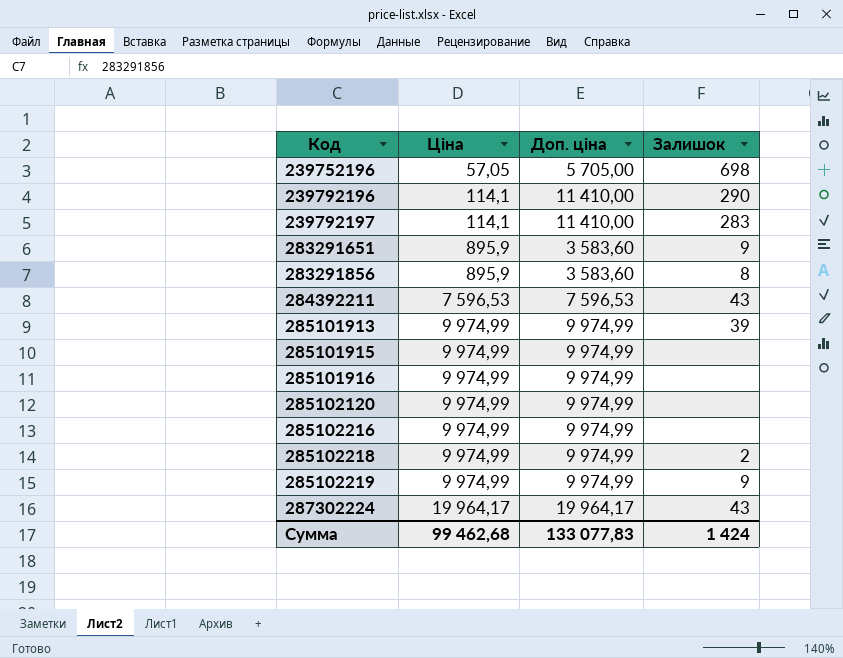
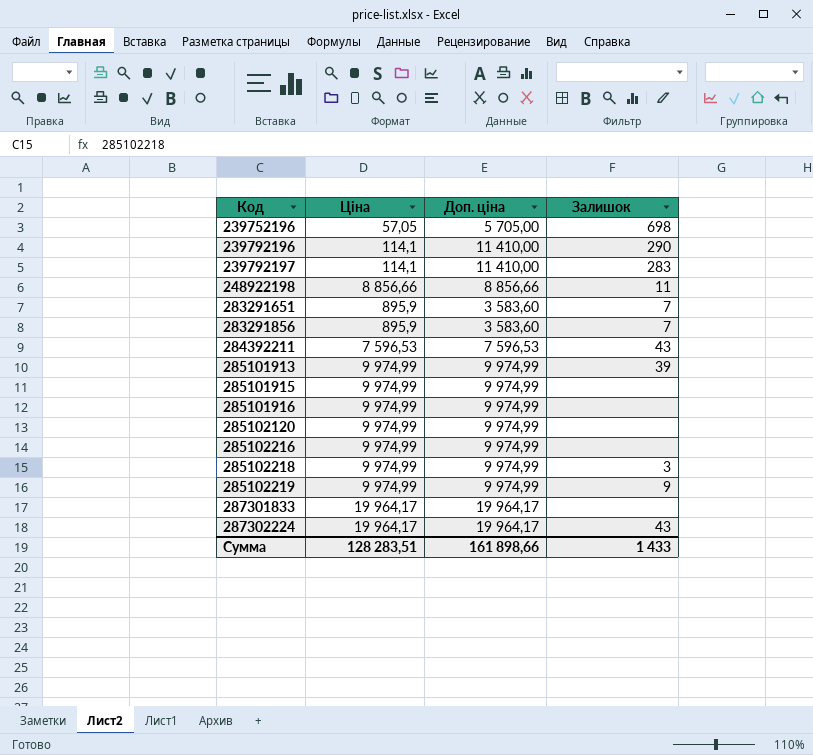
row 248922198: none -> 8 856,66 | 8 856,66 | 11
283291651 | Залишок: 9 -> 7
283291856 | Залишок: 8 -> 7
285102218 | Залишок: 2 -> 3
row 287301833: none -> 19 964,17 | 19 964,17 | none
Сумма | Ціна: 99 462,68 -> 128 283,51
Сумма | Доп. ціна: 133 077,83 -> 161 898,66
Сумма | Залишок: 1 424 -> 1 433

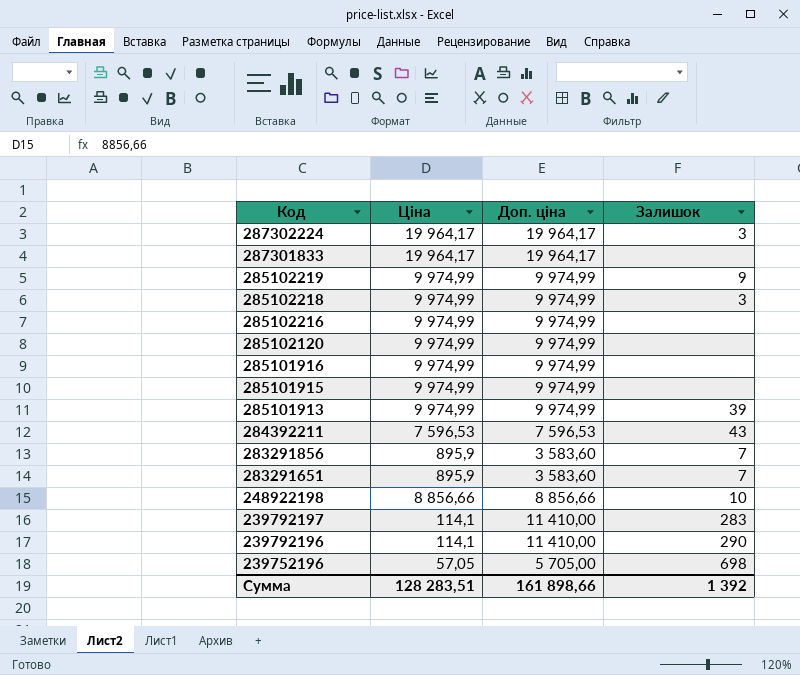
row order: Код ascending -> Код descending
287302224 | Залишок: 43 -> 3
248922198 | Залишок: 11 -> 10
Сумма | Залишок: 1 433 -> 1 392

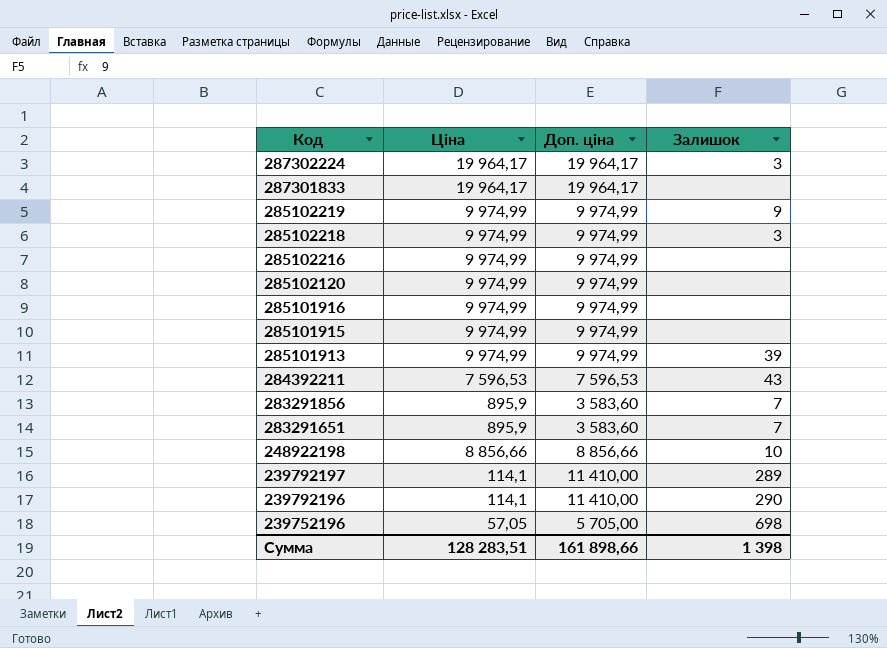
239792197 | Залишок: 283 -> 289
Сумма | Залишок: 1 392 -> 1 398

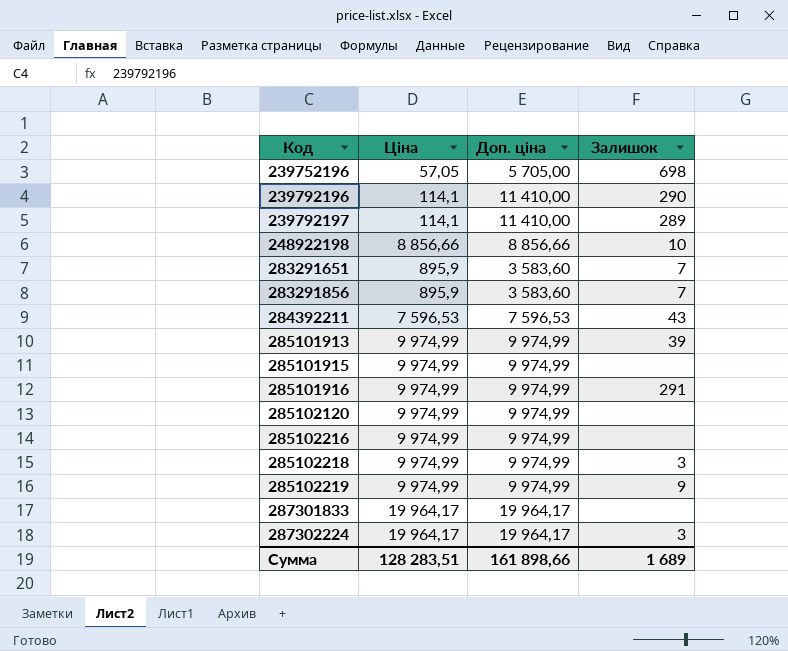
row order: Код descending -> Код ascending
285101916 | Залишок: none -> 291
Сумма | Залишок: 1 398 -> 1 689

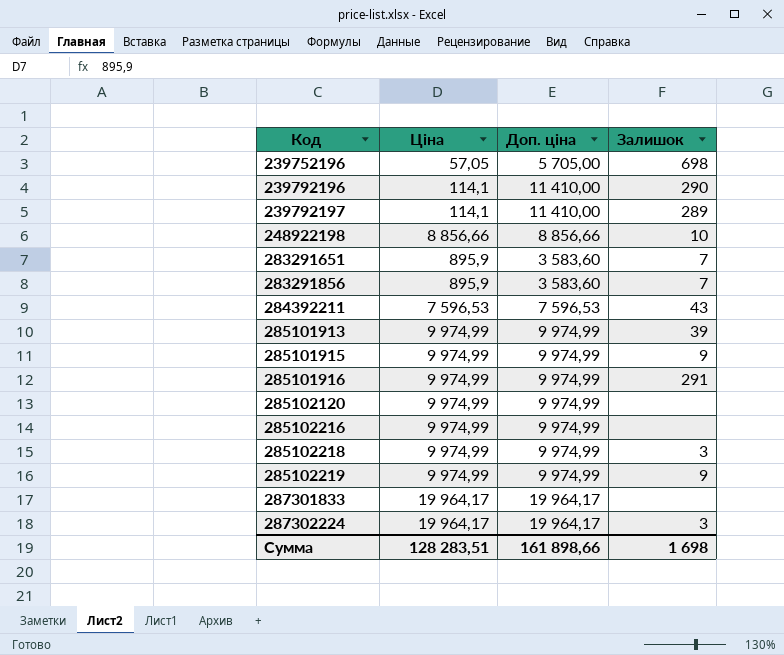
285101915 | Залишок: none -> 9
Сумма | Залишок: 1 689 -> 1 698

